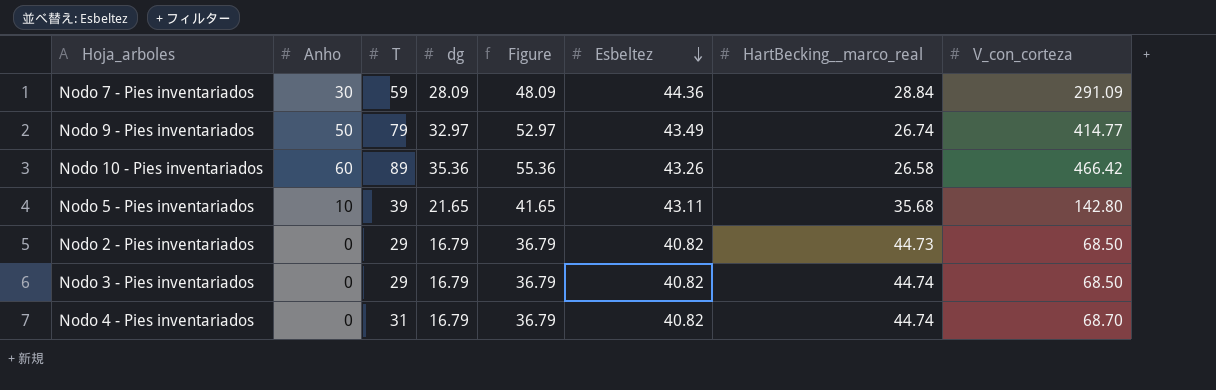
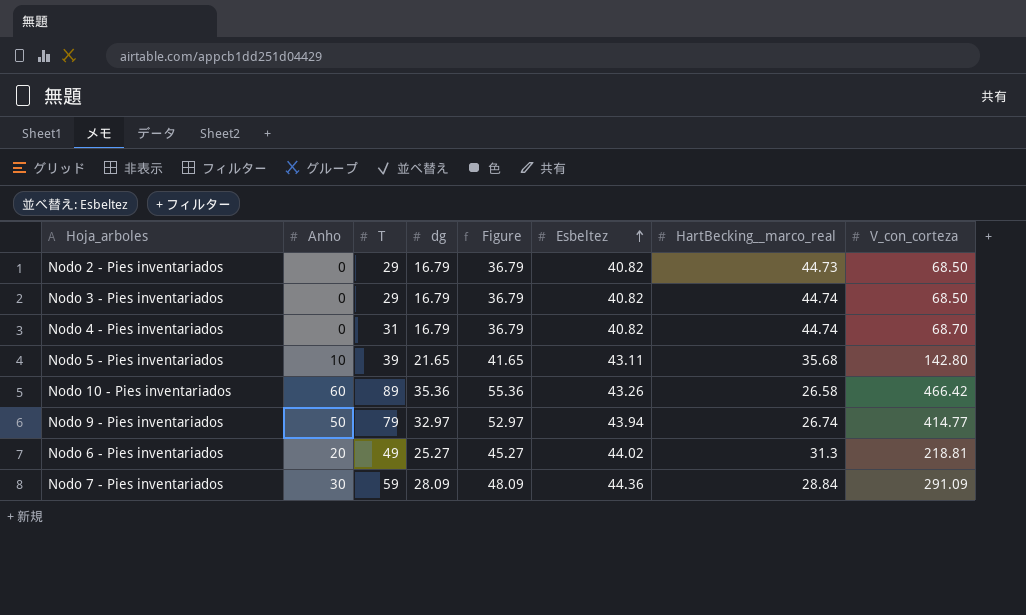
row order: Esbeltez descending -> Esbeltez ascending
Nodo 9 - Pies inventariados | Esbeltez: 43.49 -> 43.94
row Nodo 6 - Pies inventariados: none -> 20 | 49 | 25.27 | 45.27 | 44.02 | 31.3 | 218.81

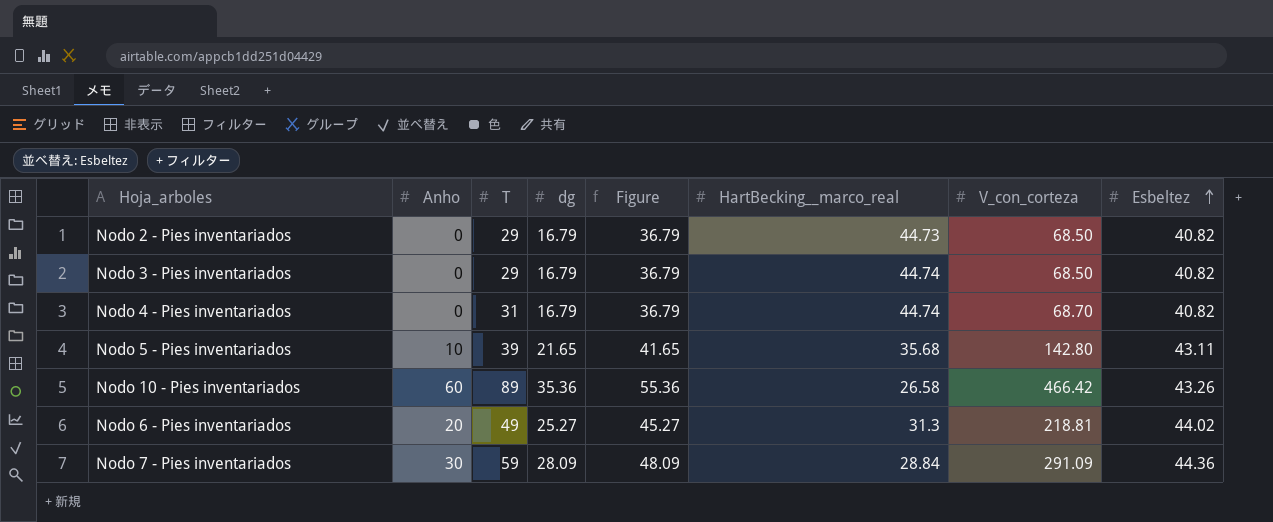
column Esbeltez | position: 6 -> 8
row Nodo 9 - Pies inventariados: 50 | 79 | 32.97 | 52.97 | 43.94 | 26.74 | 414.77 -> none

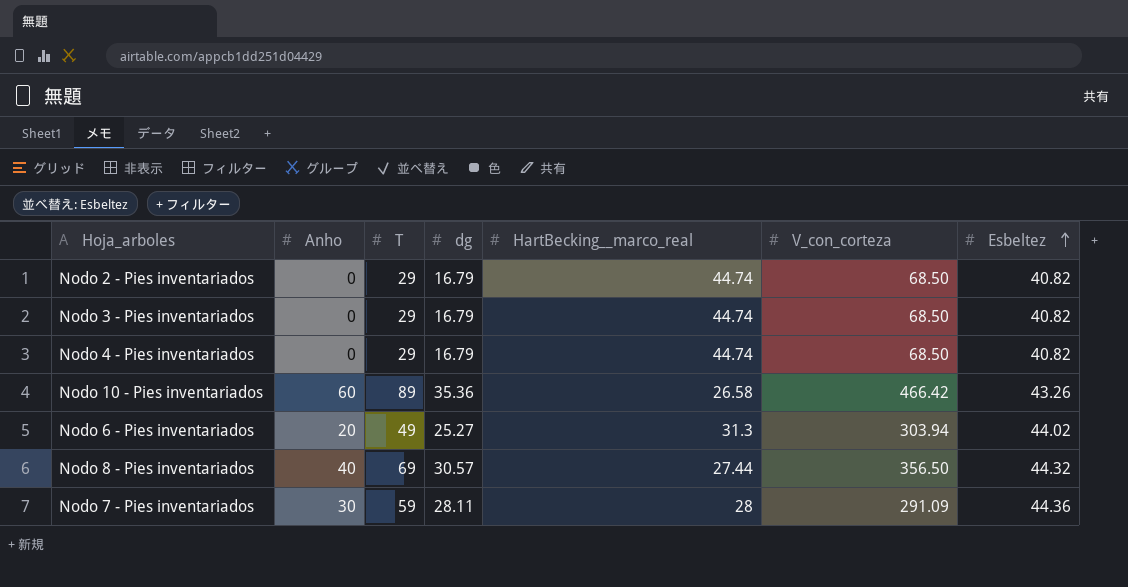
column Figure | formula: [dg] + 20 -> none
row Nodo 5 - Pies inventariados: 10 | 39 | 21.65 | 41.65 | 35.68 | 142.80 | 43.11 -> none
Nodo 2 - Pies inventariados | HartBecking__marco_real: 44.73 -> 44.74
Nodo 4 - Pies inventariados | T: 31 -> 29
Nodo 4 - Pies inventariados | V_con_corteza: 68.70 -> 68.50
Nodo 6 - Pies inventariados | V_con_corteza: 218.81 -> 303.94
row Nodo 8 - Pies inventariados: none -> 40 | 69 | 30.57 | 27.44 | 356.50 | 44.32
Nodo 7 - Pies inventariados | dg: 28.09 -> 28.11
Nodo 7 - Pies inventariados | HartBecking__marco_real: 28.84 -> 28

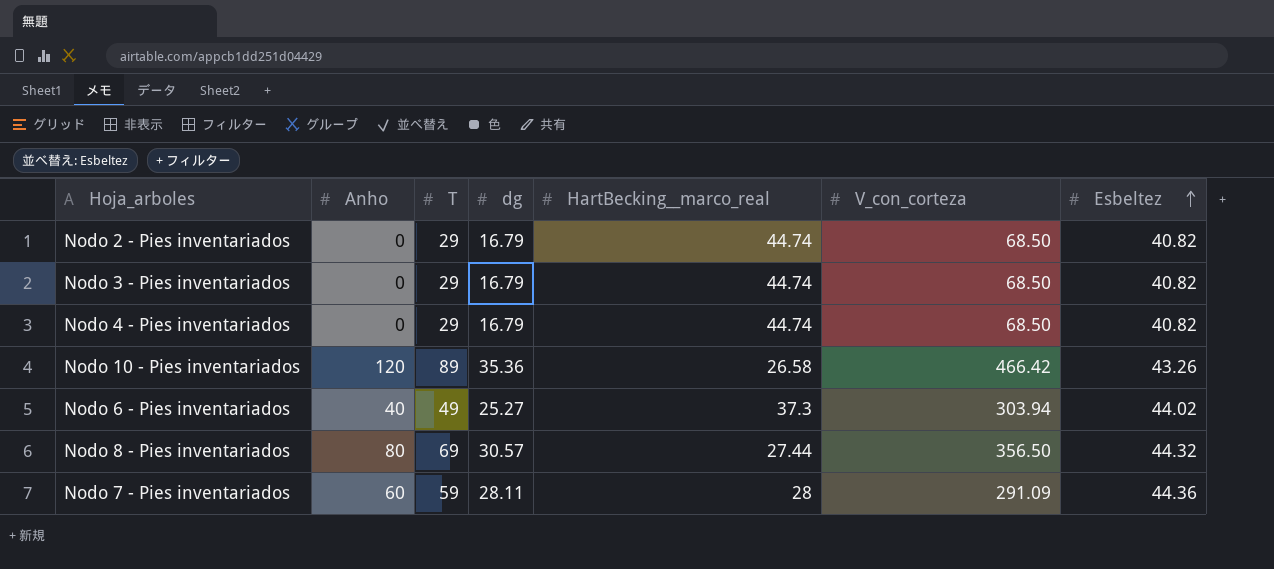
Nodo 10 - Pies inventariados | Anho: 60 -> 120
Nodo 6 - Pies inventariados | Anho: 20 -> 40
Nodo 6 - Pies inventariados | HartBecking__marco_real: 31.3 -> 37.3
Nodo 8 - Pies inventariados | Anho: 40 -> 80
Nodo 7 - Pies inventariados | Anho: 30 -> 60

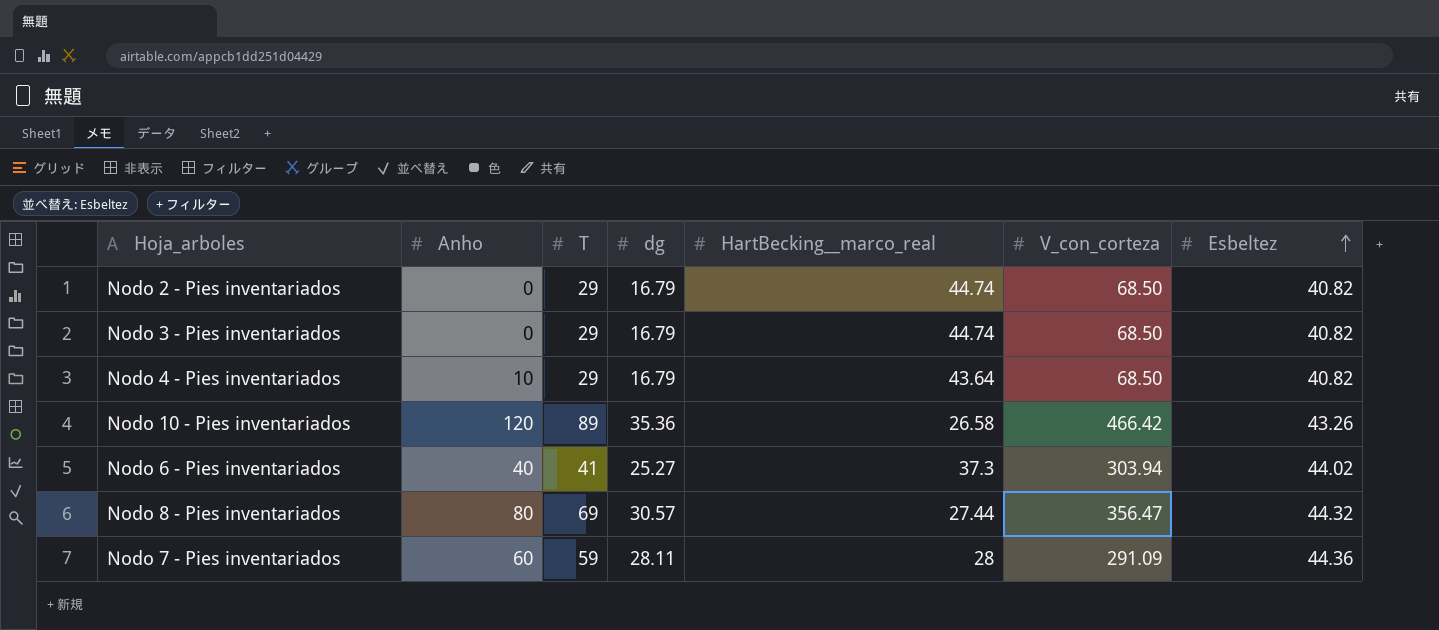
Nodo 4 - Pies inventariados | Anho: 0 -> 10
Nodo 4 - Pies inventariados | HartBecking__marco_real: 44.74 -> 43.64
Nodo 6 - Pies inventariados | T: 49 -> 41
Nodo 8 - Pies inventariados | V_con_corteza: 356.50 -> 356.47

